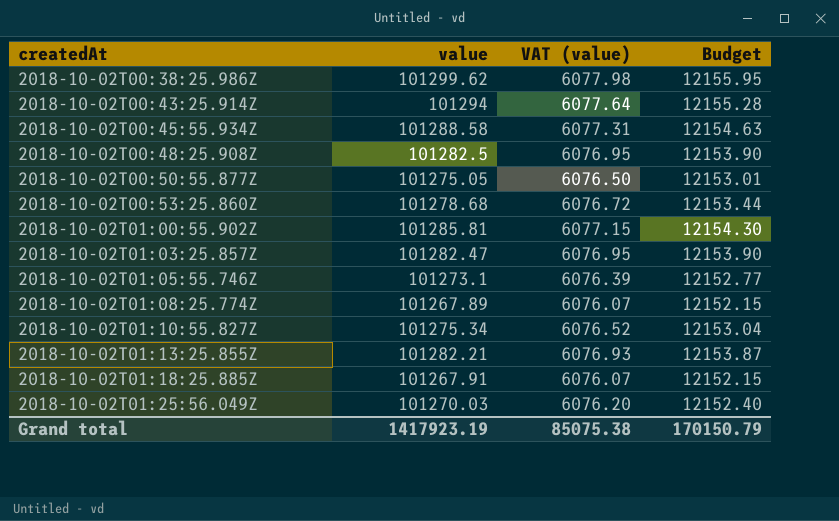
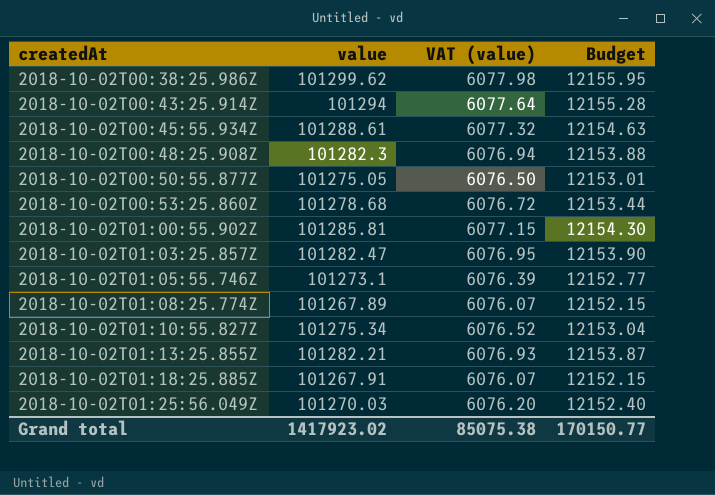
2018-10-02T00:45:55.934Z | value: 101288.58 -> 101288.61
2018-10-02T00:45:55.934Z | VAT (value): 6077.31 -> 6077.32
2018-10-02T00:48:25.908Z | value: 101282.5 -> 101282.3
2018-10-02T00:48:25.908Z | VAT (value): 6076.95 -> 6076.94
2018-10-02T00:48:25.908Z | Budget: 12153.90 -> 12153.88
Grand total | value: 1417923.19 -> 1417923.02
Grand total | Budget: 170150.79 -> 170150.77

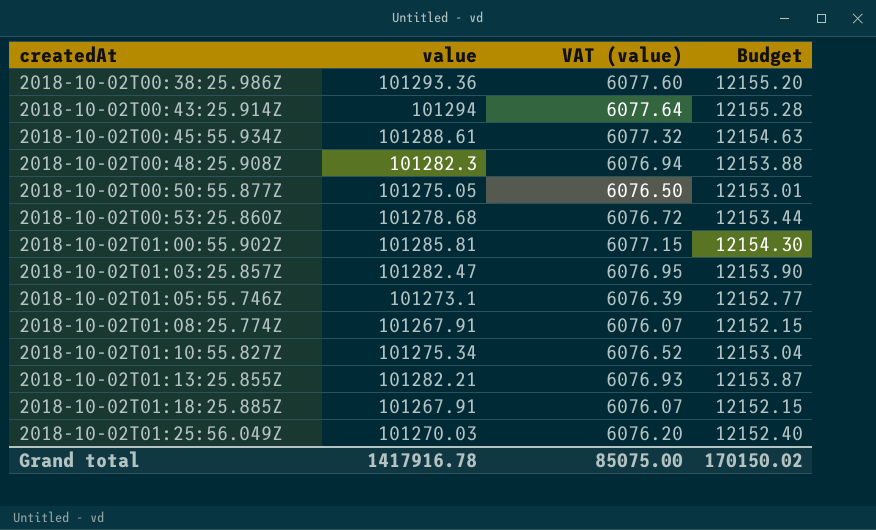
2018-10-02T00:38:25.986Z | value: 101299.62 -> 101293.36
2018-10-02T00:38:25.986Z | VAT (value): 6077.98 -> 6077.60
2018-10-02T00:38:25.986Z | Budget: 12155.95 -> 12155.20
2018-10-02T01:08:25.774Z | value: 101267.89 -> 101267.91
Grand total | value: 1417923.02 -> 1417916.78
Grand total | VAT (value): 85075.38 -> 85075.00
Grand total | Budget: 170150.77 -> 170150.02

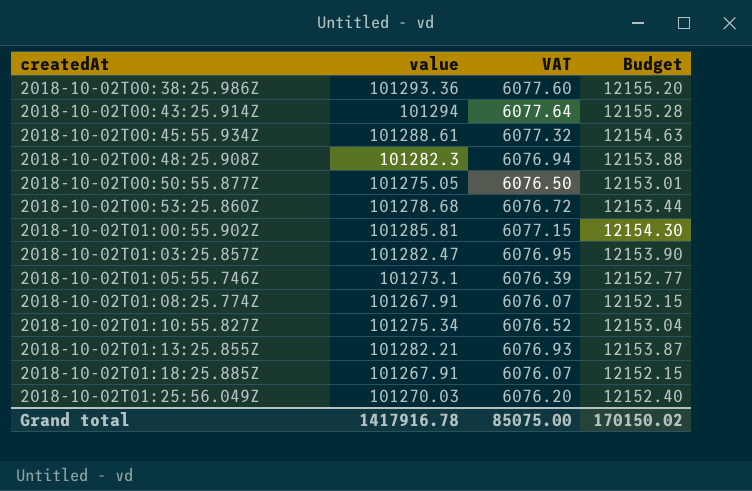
column name: VAT (value) -> VAT

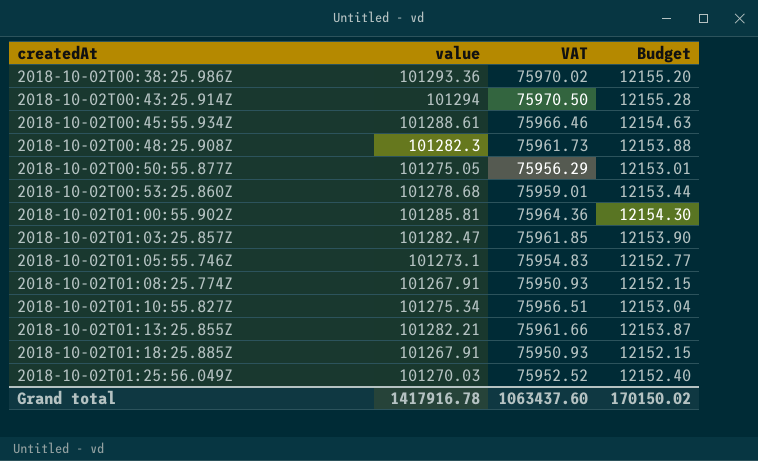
column VAT | formula: [value] * 0.06 -> [value] * 0.75
Grand total | VAT: 85075.00 -> 1063437.60

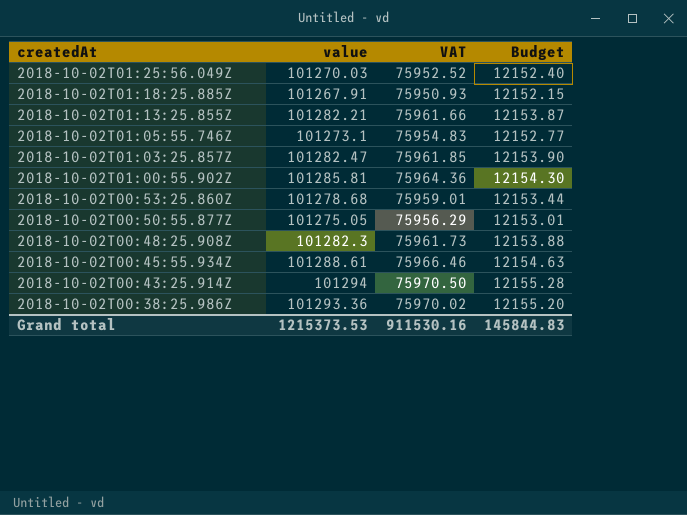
row order: createdAt ascending -> createdAt descending
row 2018-10-02T01:08:25.774Z: 101267.91 | 75950.93 | 12152.15 -> none
row 2018-10-02T01:10:55.827Z: 101275.34 | 75956.51 | 12153.04 -> none
Grand total | value: 1417916.78 -> 1215373.53
Grand total | VAT: 1063437.60 -> 911530.16
Grand total | Budget: 170150.02 -> 145844.83

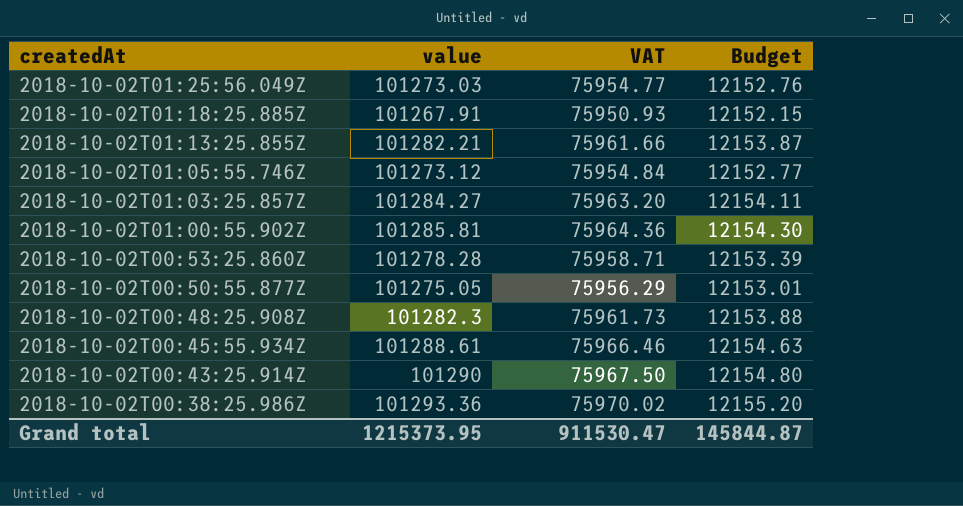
2018-10-02T01:25:56.049Z | value: 101270.03 -> 101273.03
2018-10-02T01:25:56.049Z | VAT: 75952.52 -> 75954.77
2018-10-02T01:25:56.049Z | Budget: 12152.40 -> 12152.76
2018-10-02T01:05:55.746Z | value: 101273.1 -> 101273.12
2018-10-02T01:05:55.746Z | VAT: 75954.83 -> 75954.84
2018-10-02T01:03:25.857Z | value: 101282.47 -> 101284.27
2018-10-02T01:03:25.857Z | VAT: 75961.85 -> 75963.20
2018-10-02T01:03:25.857Z | Budget: 12153.90 -> 12154.11
2018-10-02T00:53:25.860Z | value: 101278.68 -> 101278.28
2018-10-02T00:53:25.860Z | VAT: 75959.01 -> 75958.71
2018-10-02T00:53:25.860Z | Budget: 12153.44 -> 12153.39
2018-10-02T00:43:25.914Z | value: 101294 -> 101290
2018-10-02T00:43:25.914Z | VAT: 75970.50 -> 75967.50
2018-10-02T00:43:25.914Z | Budget: 12155.28 -> 12154.80
Grand total | value: 1215373.53 -> 1215373.95
Grand total | VAT: 911530.16 -> 911530.47
Grand total | Budget: 145844.83 -> 145844.87

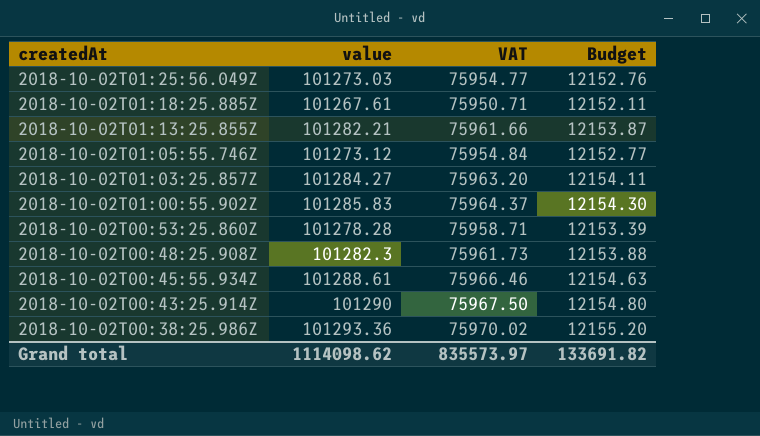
row 2018-10-02T00:50:55.877Z: 101275.05 | 75956.29 | 12153.01 -> none
2018-10-02T01:18:25.885Z | value: 101267.91 -> 101267.61
2018-10-02T01:18:25.885Z | VAT: 75950.93 -> 75950.71
2018-10-02T01:18:25.885Z | Budget: 12152.15 -> 12152.11
2018-10-02T01:00:55.902Z | value: 101285.81 -> 101285.83
2018-10-02T01:00:55.902Z | VAT: 75964.36 -> 75964.37
Grand total | value: 1215373.95 -> 1114098.62
Grand total | VAT: 911530.47 -> 835573.97
Grand total | Budget: 145844.87 -> 133691.82

